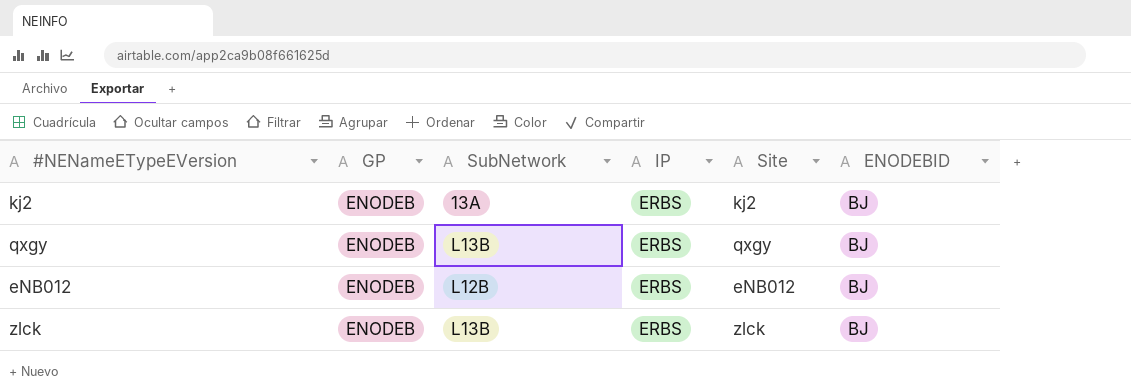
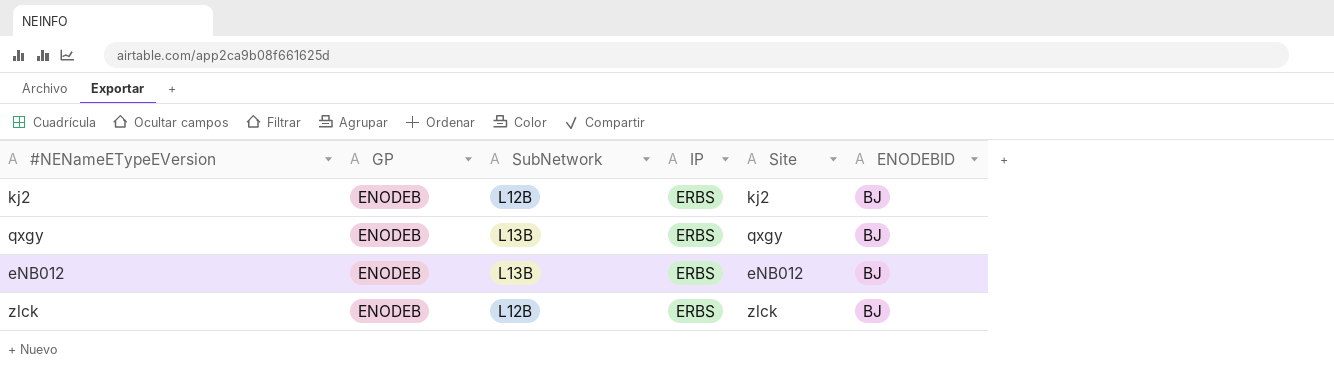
kj2 | SubNetwork: 13A -> L12B
eNB012 | SubNetwork: L12B -> L13B
zlck | SubNetwork: L13B -> L12B

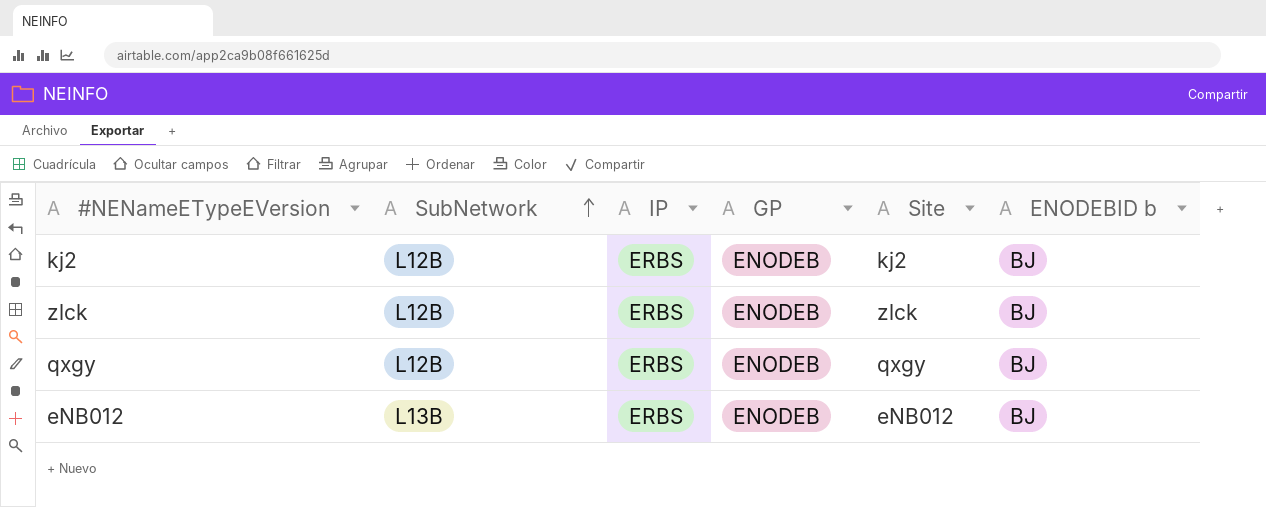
row order: none -> SubNetwork ascending
column GP | position: 2 -> 4
column name: ENODEBID -> ENODEBID b
qxgy | SubNetwork: L13B -> L12B

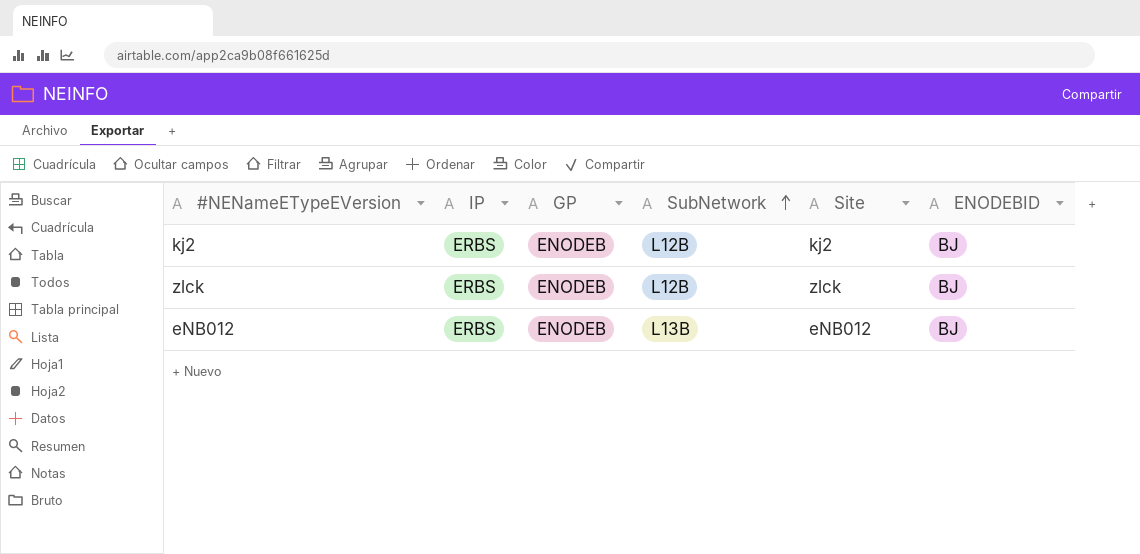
column SubNetwork | position: 2 -> 4
column name: ENODEBID b -> ENODEBID
row qxgy: L12B | ERBS | ENODEB | qxgy | BJ -> none

